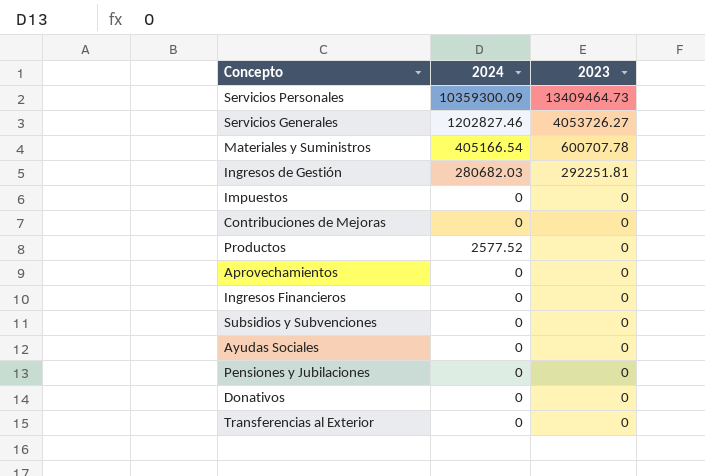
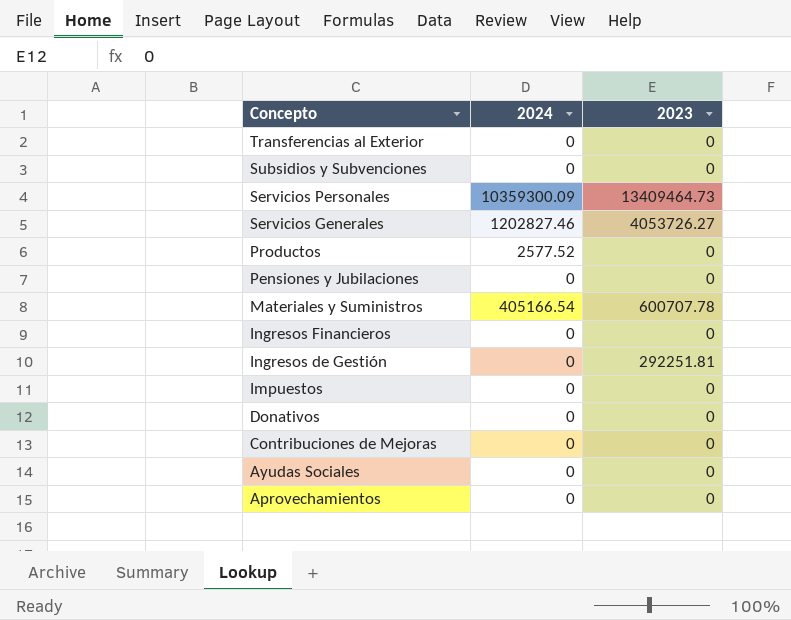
row order: 2023 descending -> Concepto descending
Ingresos de Gestión | 2024: 280682.03 -> 0

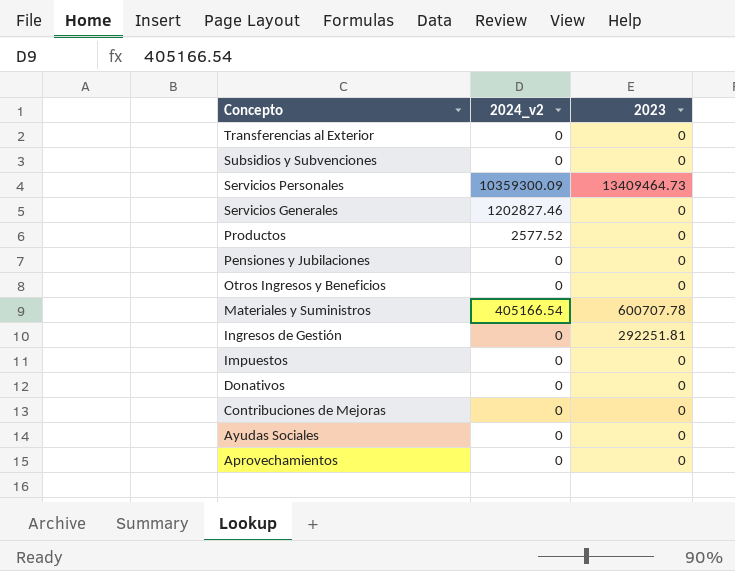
column name: 2024 -> 2024_v2
row Ingresos Financieros: 0 | 0 -> none
Servicios Generales | 2023: 4053726.27 -> 0
row Otros Ingresos y Beneficios: none -> 0 | 0

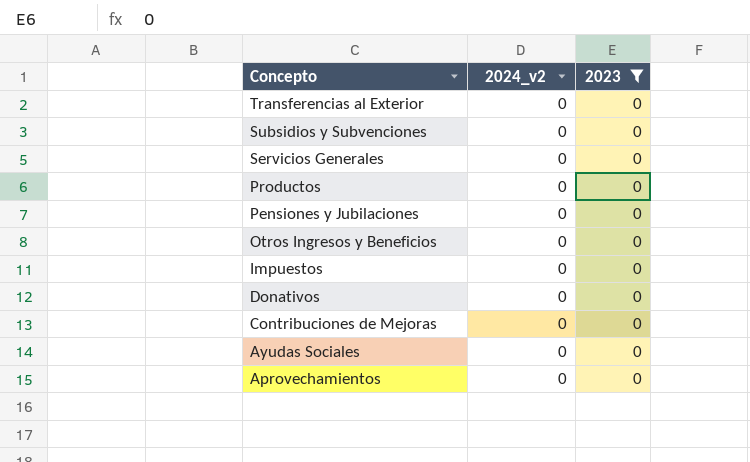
filter: none -> 2023 = 0
Servicios Generales | 2024_v2: 1202827.46 -> 0
Productos | 2024_v2: 2577.52 -> 0

